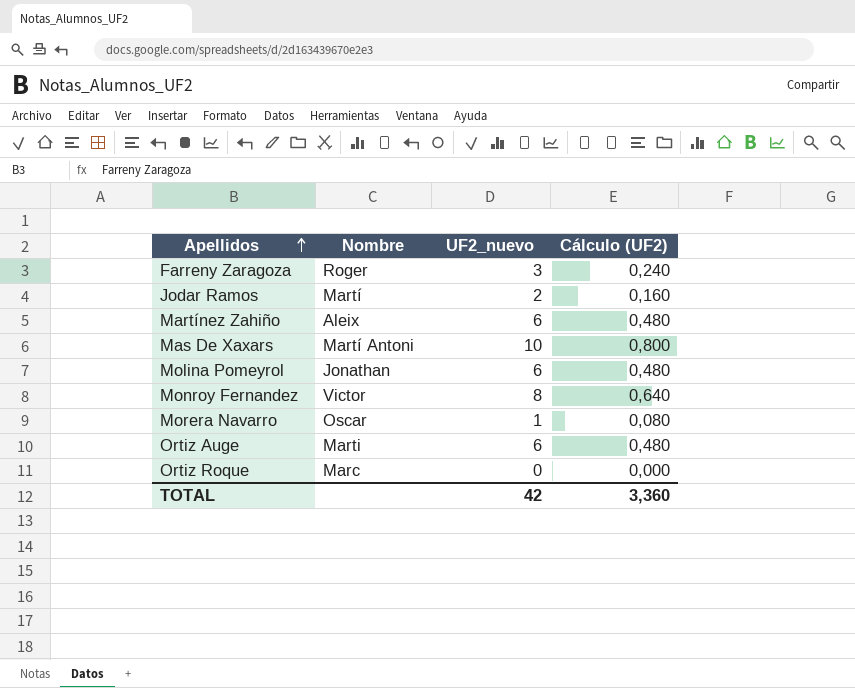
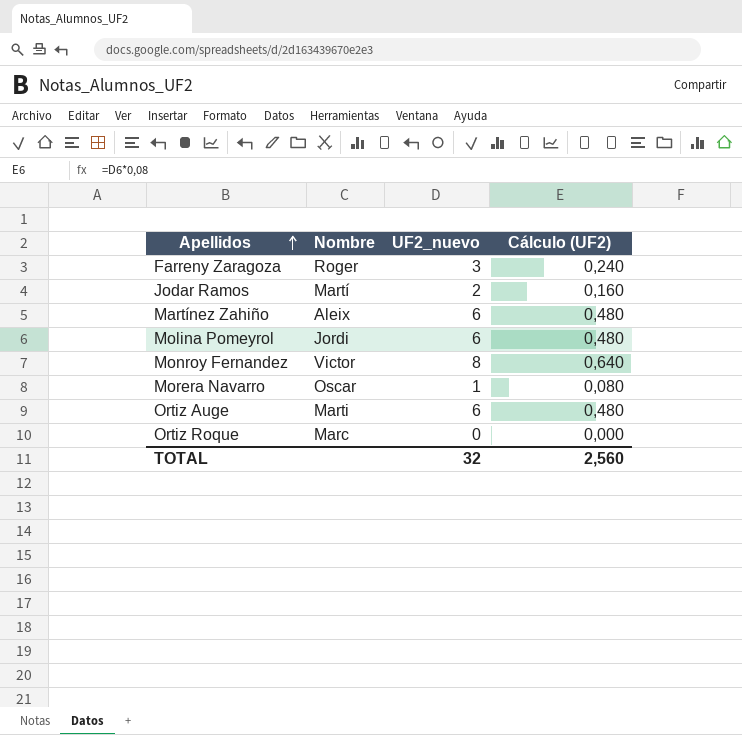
row Mas De Xaxars: Martí Antoni | 10 | 0,800 -> none
Molina Pomeyrol | Nombre: Jonathan -> Jordi
TOTAL | UF2_nuevo: 42 -> 32
TOTAL | Cálculo (UF2): 3,360 -> 2,560

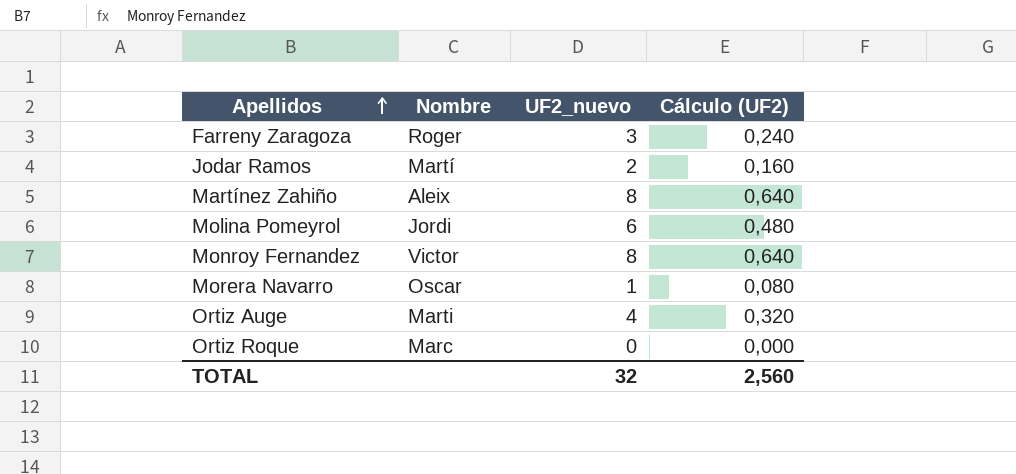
Martínez Zahiño | UF2_nuevo: 6 -> 8
Martínez Zahiño | Cálculo (UF2): 0,480 -> 0,640
Ortiz Auge | UF2_nuevo: 6 -> 4
Ortiz Auge | Cálculo (UF2): 0,480 -> 0,320

